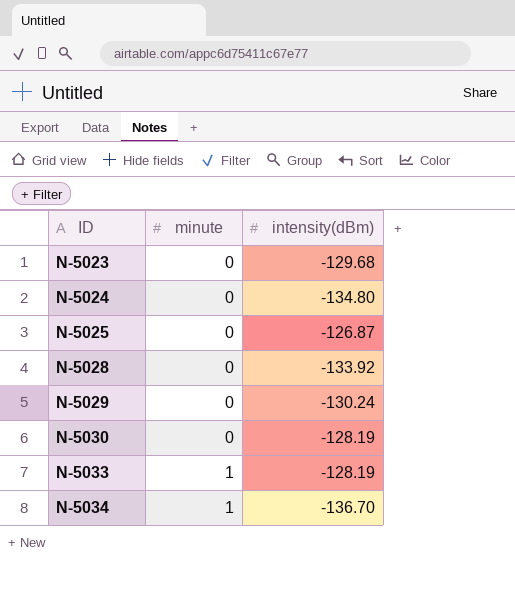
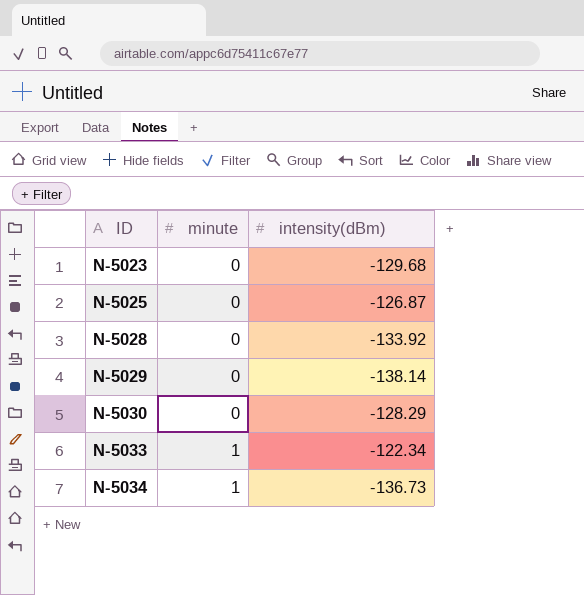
row N-5024: 0 | -134.80 -> none
N-5029 | intensity(dBm): -130.24 -> -138.14
N-5030 | intensity(dBm): -128.19 -> -128.29
N-5033 | intensity(dBm): -128.19 -> -122.34
N-5034 | intensity(dBm): -136.70 -> -136.73

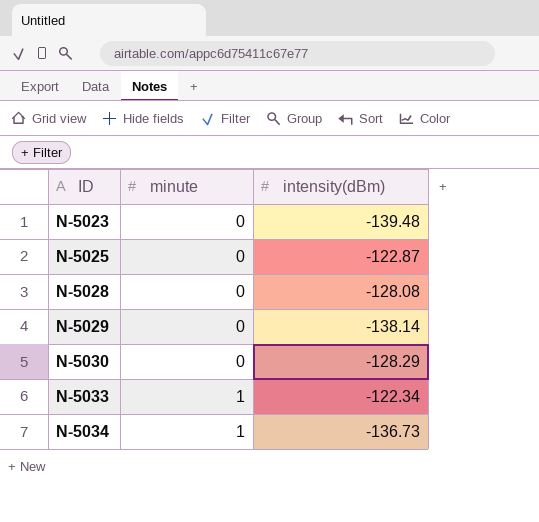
N-5023 | intensity(dBm): -129.68 -> -139.48
N-5025 | intensity(dBm): -126.87 -> -122.87
N-5028 | intensity(dBm): -133.92 -> -128.08

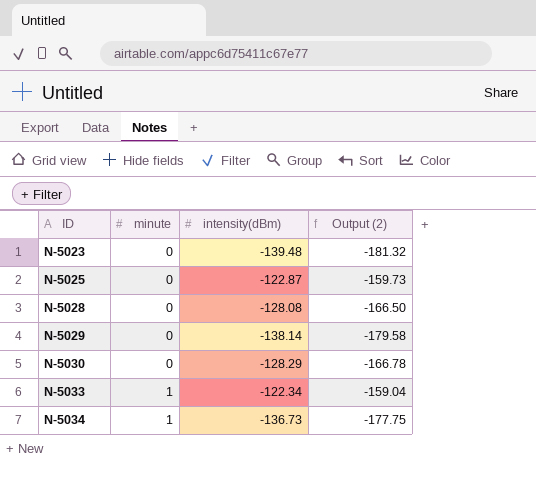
column Output (2) | formula: none -> [intensity(dBm)] * 1.3

